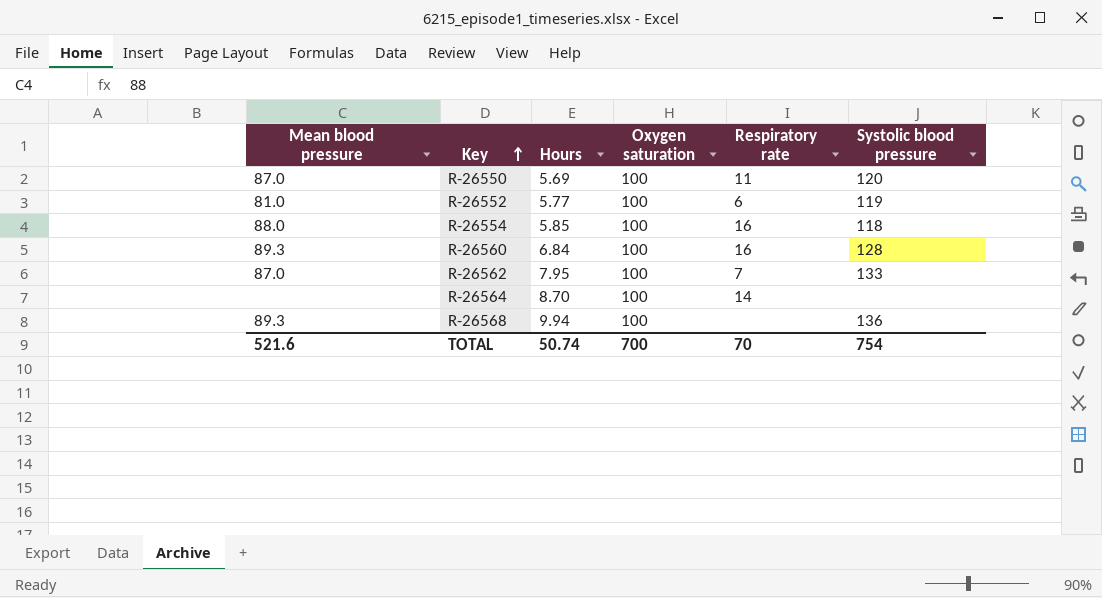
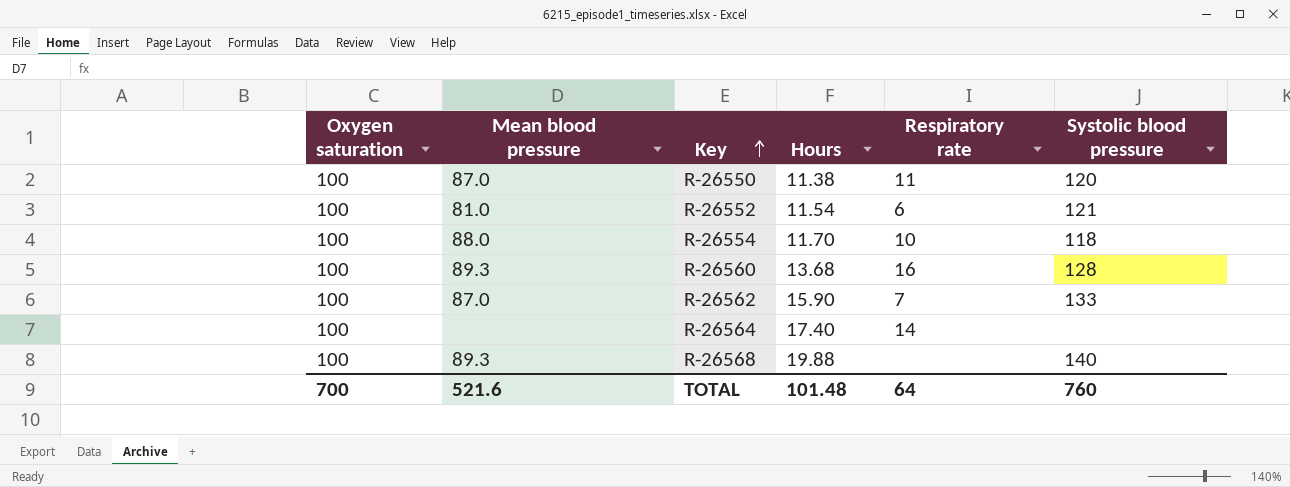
column Oxygen saturation | position: 4 -> 1
R-26550 | Hours: 5.69 -> 11.38
R-26552 | Hours: 5.77 -> 11.54
R-26552 | Systolic blood pressure: 119 -> 121
R-26554 | Hours: 5.85 -> 11.70
R-26554 | Respiratory rate: 16 -> 10
R-26560 | Hours: 6.84 -> 13.68
R-26562 | Hours: 7.95 -> 15.90
R-26564 | Hours: 8.70 -> 17.40
R-26568 | Hours: 9.94 -> 19.88
R-26568 | Systolic blood pressure: 136 -> 140
TOTAL | Hours: 50.74 -> 101.48
TOTAL | Respiratory rate: 70 -> 64
TOTAL | Systolic blood pressure: 754 -> 760

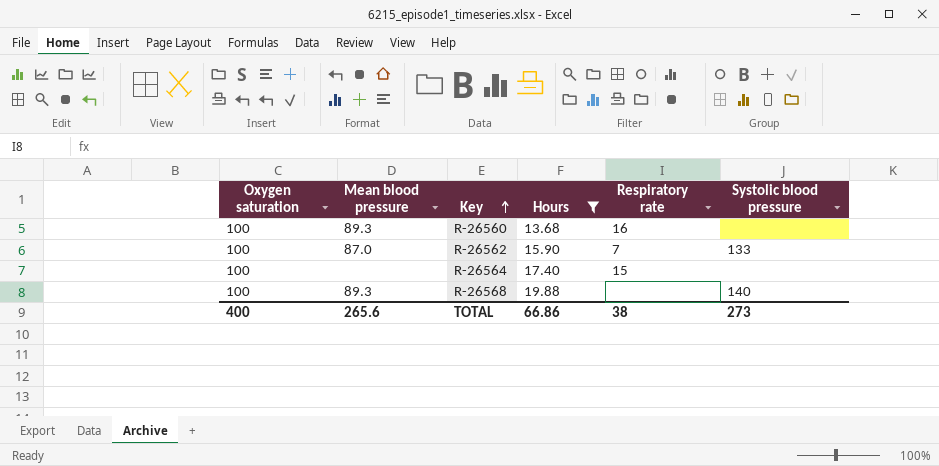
filter: none -> Hours >= 13.68
R-26560 | Systolic blood pressure: 128 -> none
R-26564 | Respiratory rate: 14 -> 15
TOTAL | Oxygen saturation: 700 -> 400
TOTAL | Mean blood pressure: 521.6 -> 265.6
TOTAL | Hours: 101.48 -> 66.86
TOTAL | Respiratory rate: 64 -> 38
TOTAL | Systolic blood pressure: 760 -> 273

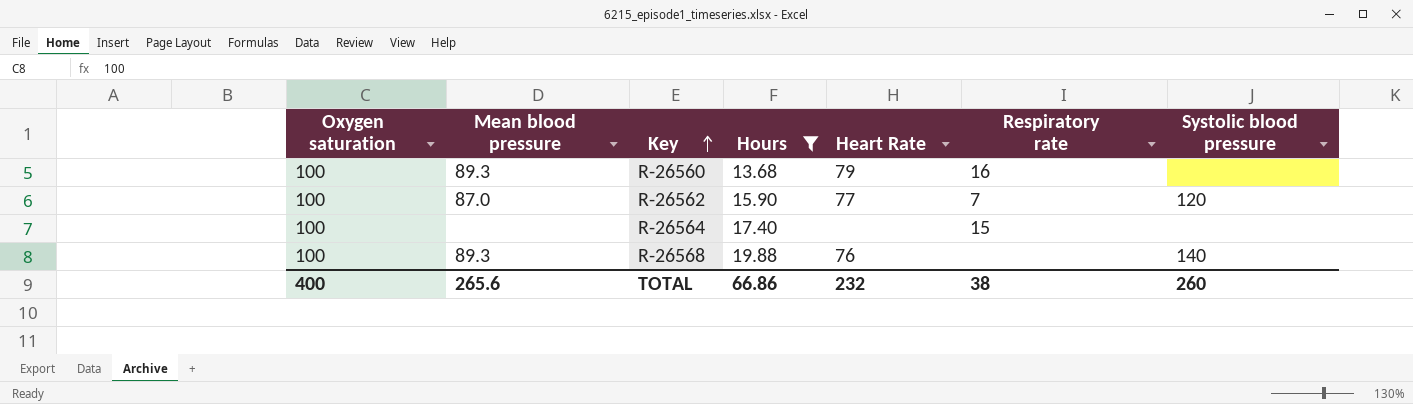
column Heart Rate | position: none -> 5
R-26562 | Systolic blood pressure: 133 -> 120
TOTAL | Systolic blood pressure: 273 -> 260

